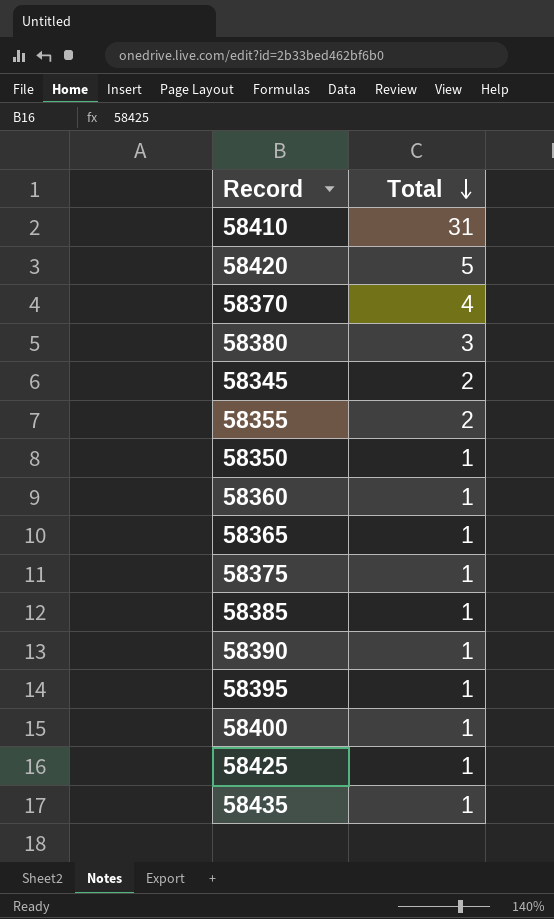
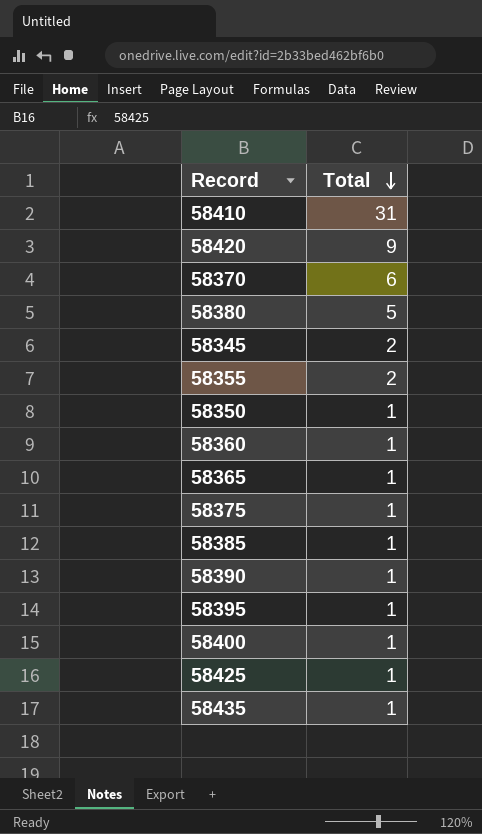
58420 | Total: 5 -> 9
58370 | Total: 4 -> 6
58380 | Total: 3 -> 5

